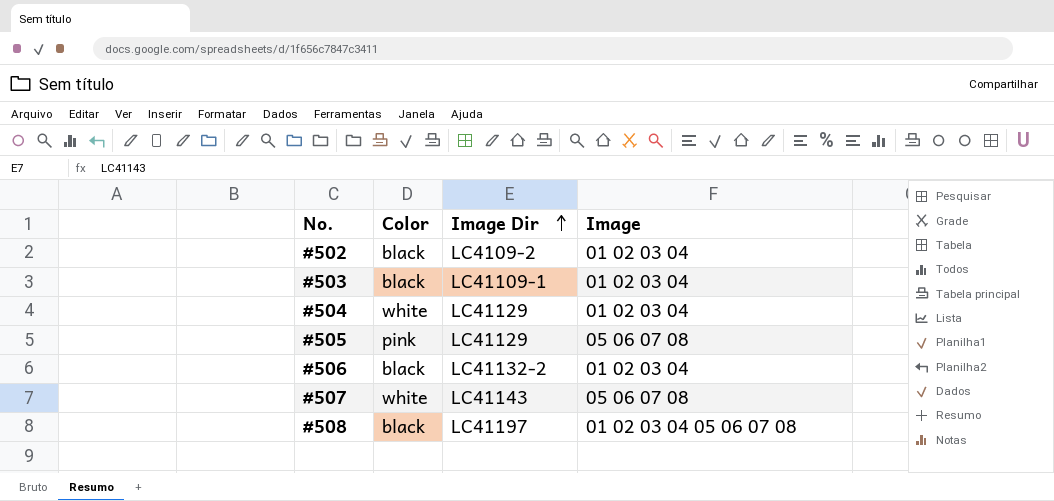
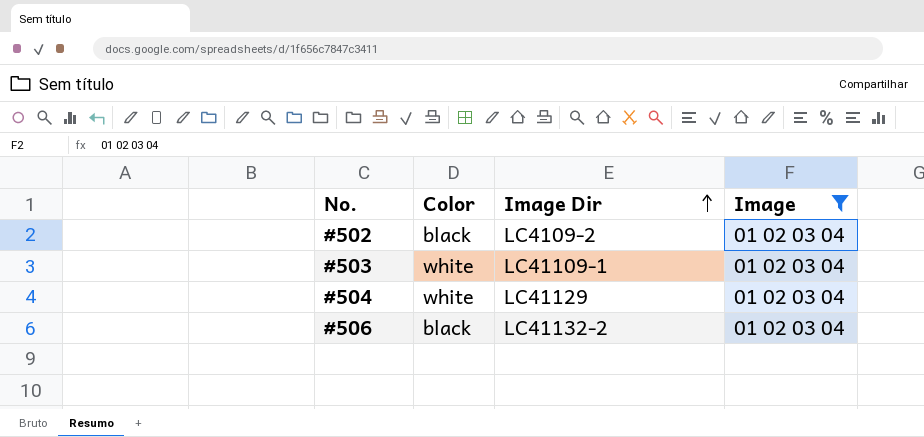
filter: none -> Image = 01 02 03 04
#503 | Color: black -> white

